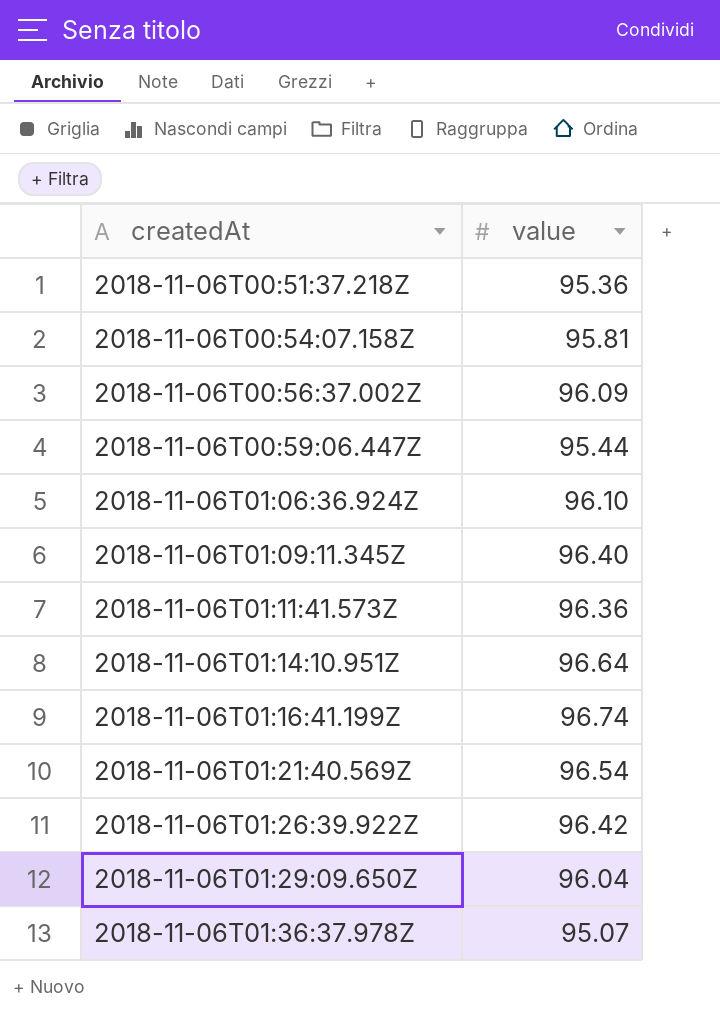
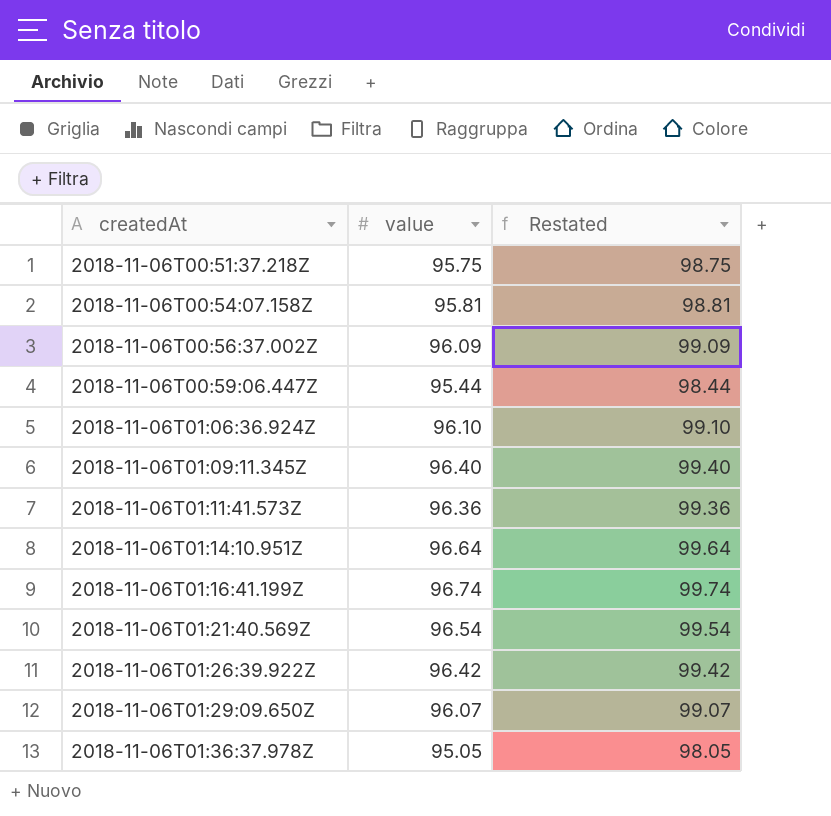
column Restated | formula: none -> [value] + 3
2018-11-06T00:51:37.218Z | value: 95.36 -> 95.75
2018-11-06T01:29:09.650Z | value: 96.04 -> 96.07
2018-11-06T01:36:37.978Z | value: 95.07 -> 95.05

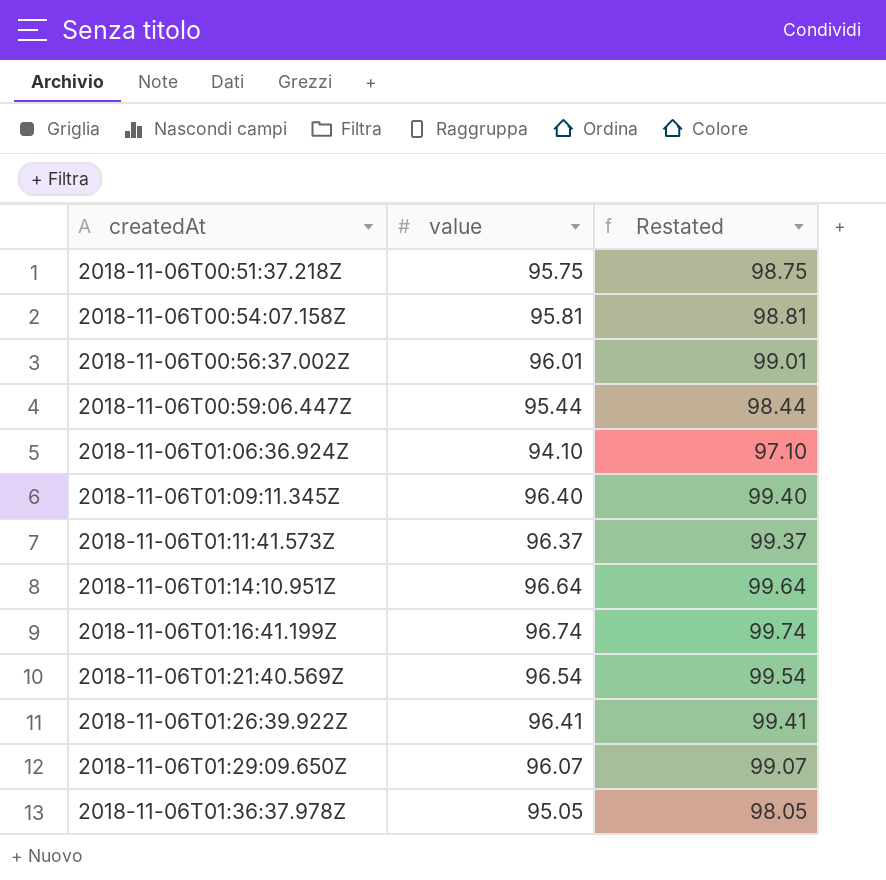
2018-11-06T00:56:37.002Z | value: 96.09 -> 96.01
2018-11-06T00:56:37.002Z | Restated: 99.09 -> 99.01
2018-11-06T01:06:36.924Z | value: 96.10 -> 94.10
2018-11-06T01:06:36.924Z | Restated: 99.10 -> 97.10
2018-11-06T01:11:41.573Z | value: 96.36 -> 96.37
2018-11-06T01:11:41.573Z | Restated: 99.36 -> 99.37
2018-11-06T01:26:39.922Z | value: 96.42 -> 96.41
2018-11-06T01:26:39.922Z | Restated: 99.42 -> 99.41

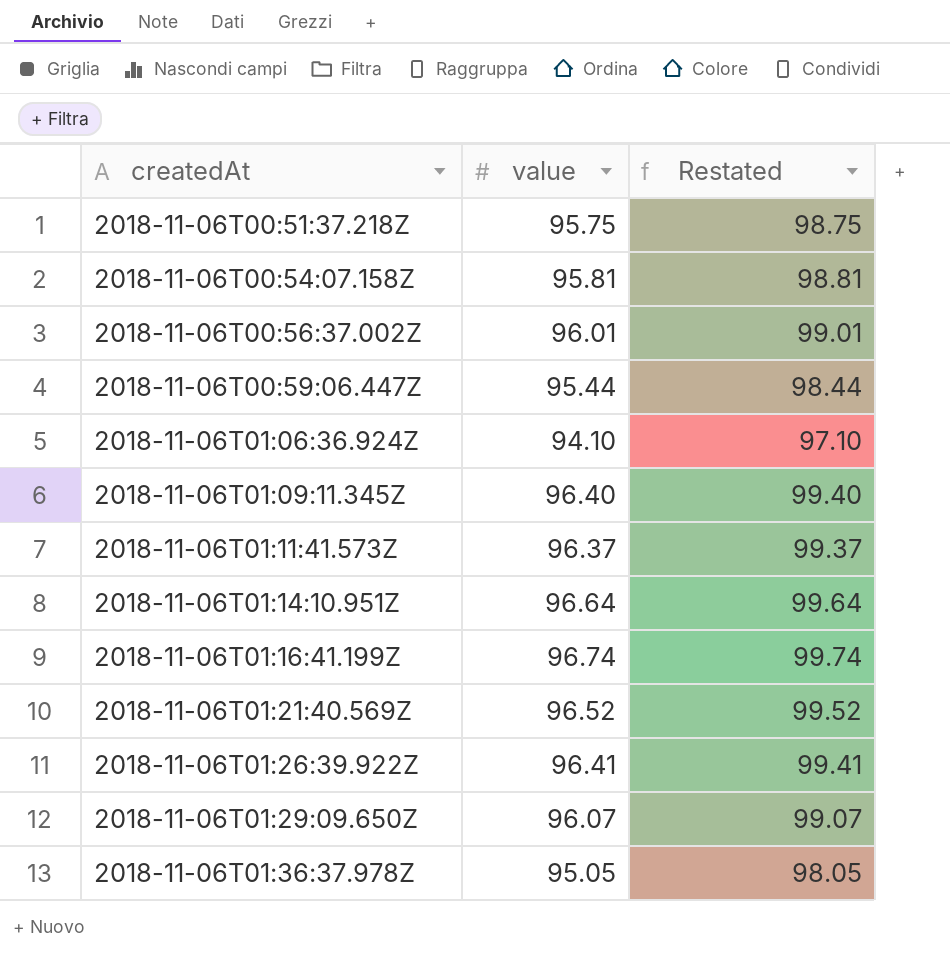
2018-11-06T01:21:40.569Z | value: 96.54 -> 96.52
2018-11-06T01:21:40.569Z | Restated: 99.54 -> 99.52

